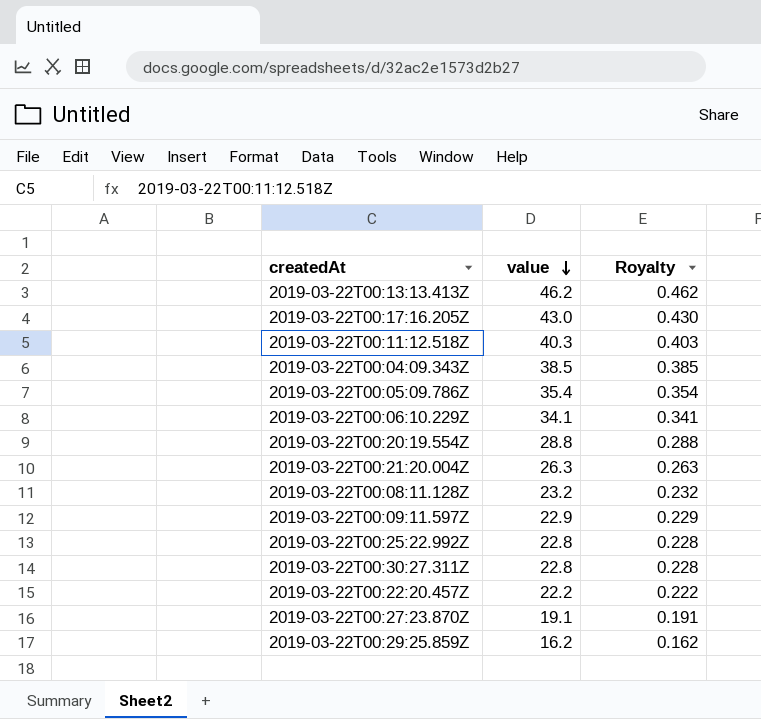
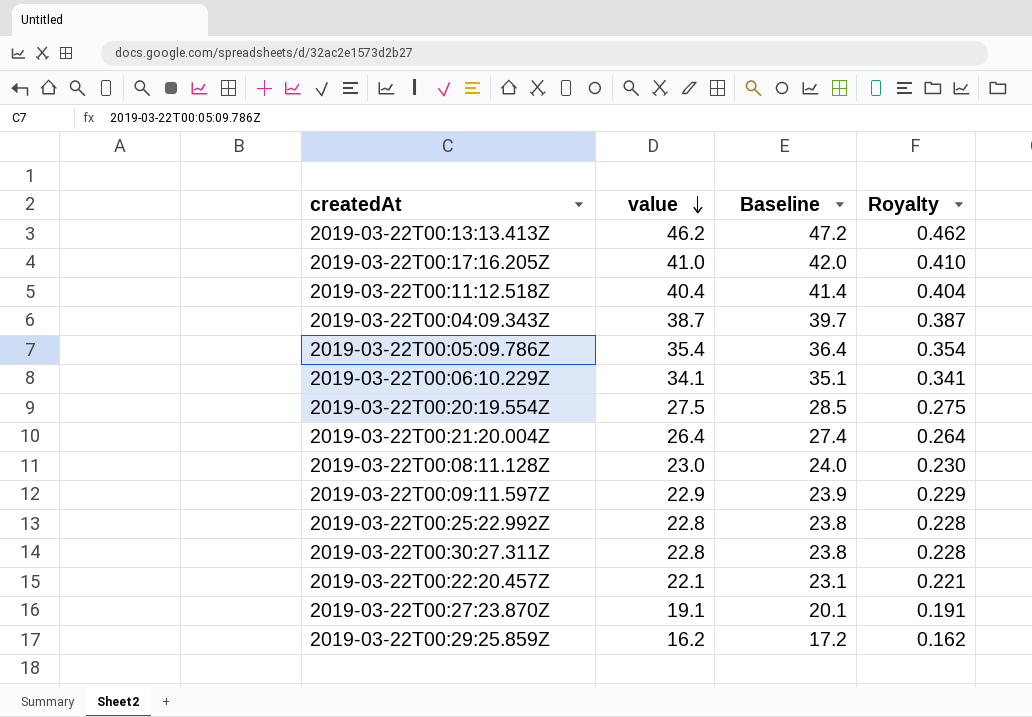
column Baseline | formula: none -> [value] + 1
2019-03-22T00:17:16.205Z | value: 43.0 -> 41.0
2019-03-22T00:17:16.205Z | Royalty: 0.430 -> 0.410
2019-03-22T00:11:12.518Z | value: 40.3 -> 40.4
2019-03-22T00:11:12.518Z | Royalty: 0.403 -> 0.404
2019-03-22T00:04:09.343Z | value: 38.5 -> 38.7
2019-03-22T00:04:09.343Z | Royalty: 0.385 -> 0.387
2019-03-22T00:20:19.554Z | value: 28.8 -> 27.5
2019-03-22T00:20:19.554Z | Royalty: 0.288 -> 0.275
2019-03-22T00:21:20.004Z | value: 26.3 -> 26.4
2019-03-22T00:21:20.004Z | Royalty: 0.263 -> 0.264
2019-03-22T00:08:11.128Z | value: 23.2 -> 23.0
2019-03-22T00:08:11.128Z | Royalty: 0.232 -> 0.230
2019-03-22T00:22:20.457Z | value: 22.2 -> 22.1
2019-03-22T00:22:20.457Z | Royalty: 0.222 -> 0.221

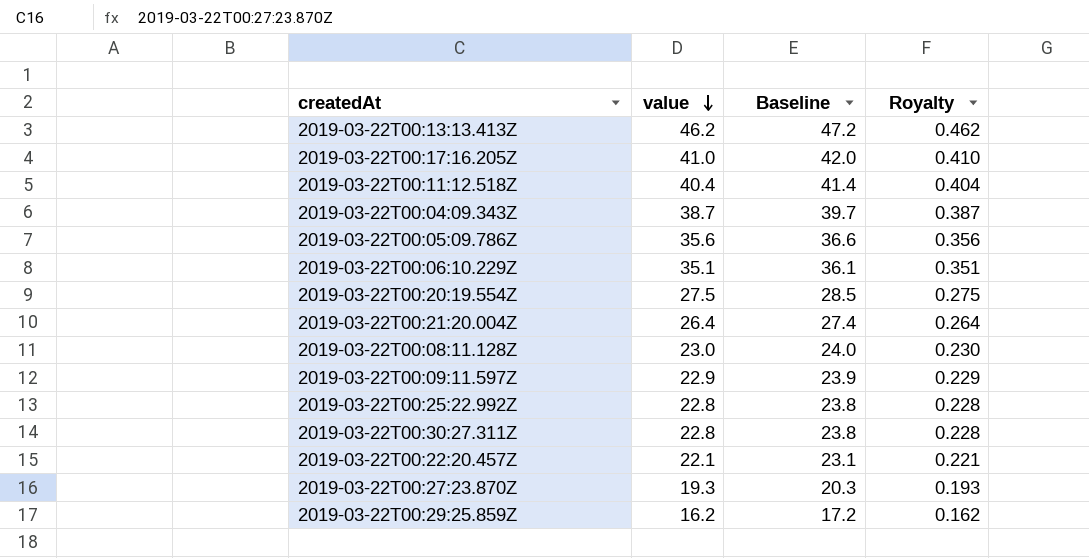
2019-03-22T00:05:09.786Z | value: 35.4 -> 35.6
2019-03-22T00:05:09.786Z | Baseline: 36.4 -> 36.6
2019-03-22T00:05:09.786Z | Royalty: 0.354 -> 0.356
2019-03-22T00:06:10.229Z | value: 34.1 -> 35.1
2019-03-22T00:06:10.229Z | Baseline: 35.1 -> 36.1
2019-03-22T00:06:10.229Z | Royalty: 0.341 -> 0.351
2019-03-22T00:27:23.870Z | value: 19.1 -> 19.3
2019-03-22T00:27:23.870Z | Baseline: 20.1 -> 20.3
2019-03-22T00:27:23.870Z | Royalty: 0.191 -> 0.193

